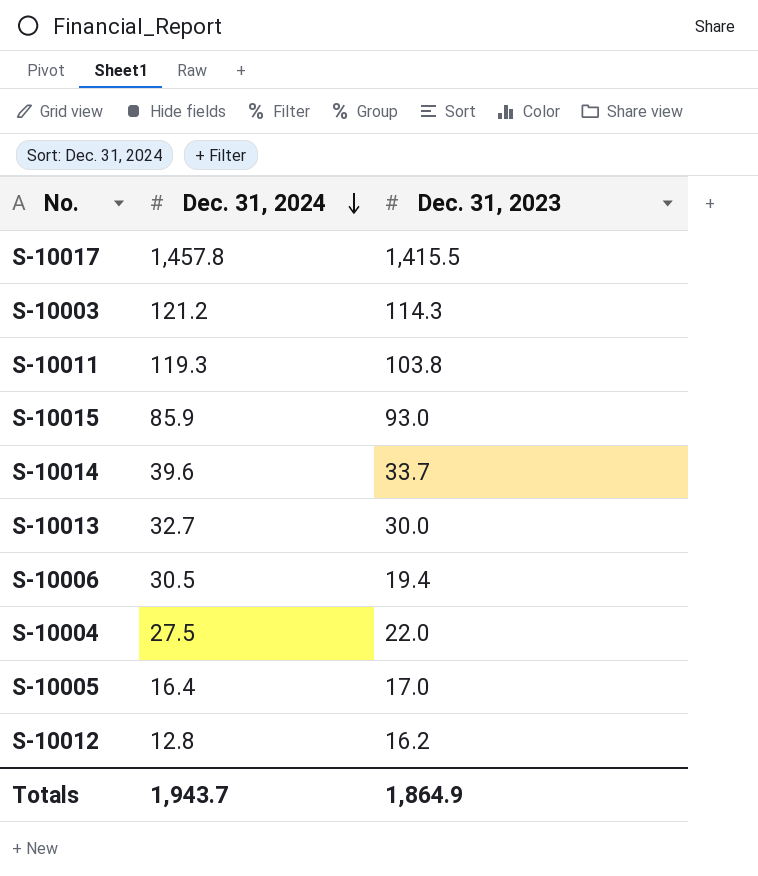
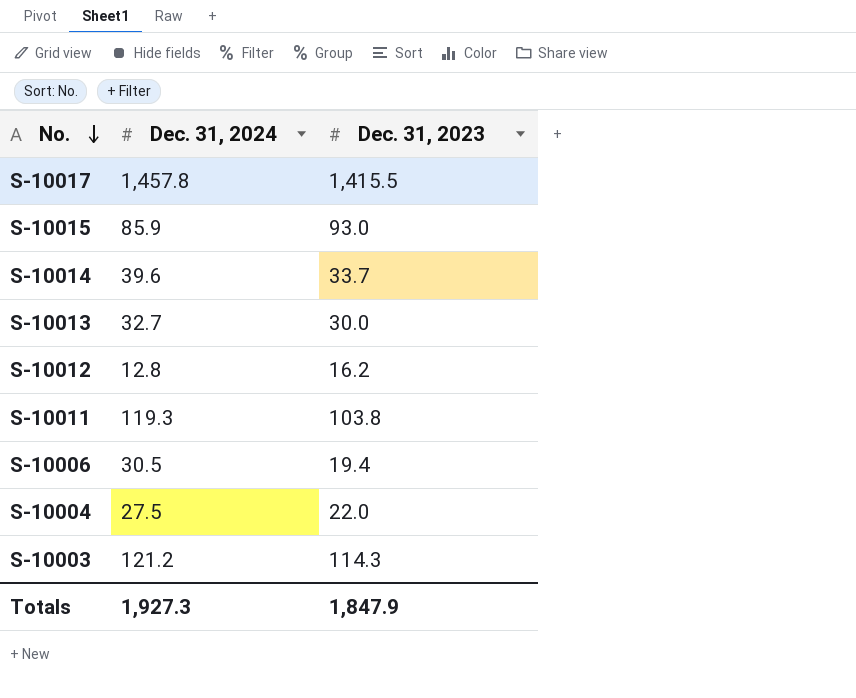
row order: Dec. 31, 2024 descending -> No. descending
row S-10005: 16.4 | 17.0 -> none
Totals | Dec. 31, 2024: 1,943.7 -> 1,927.3
Totals | Dec. 31, 2023: 1,864.9 -> 1,847.9

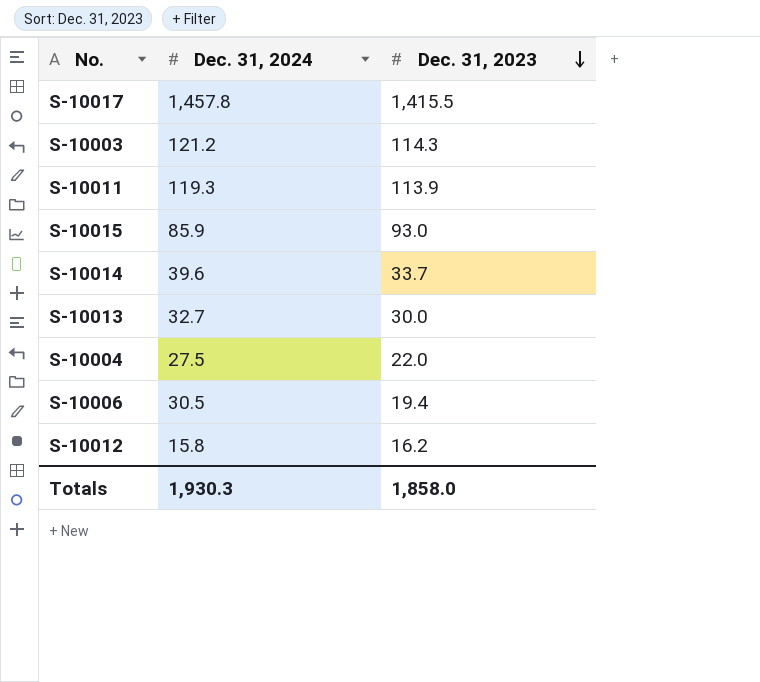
row order: No. descending -> Dec. 31, 2023 descending
S-10011 | Dec. 31, 2023: 103.8 -> 113.9
S-10012 | Dec. 31, 2024: 12.8 -> 15.8
Totals | Dec. 31, 2024: 1,927.3 -> 1,930.3
Totals | Dec. 31, 2023: 1,847.9 -> 1,858.0

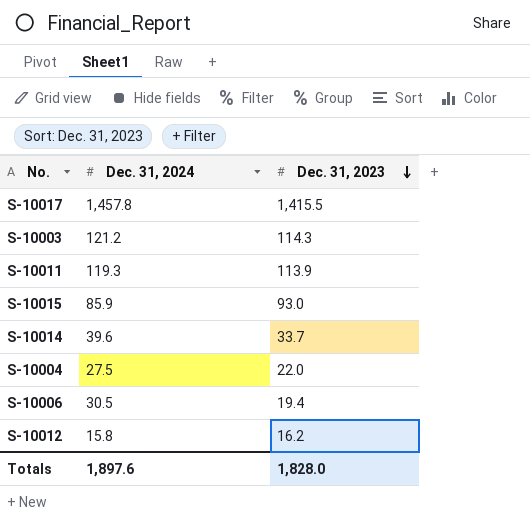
row S-10013: 32.7 | 30.0 -> none
Totals | Dec. 31, 2024: 1,930.3 -> 1,897.6
Totals | Dec. 31, 2023: 1,858.0 -> 1,828.0

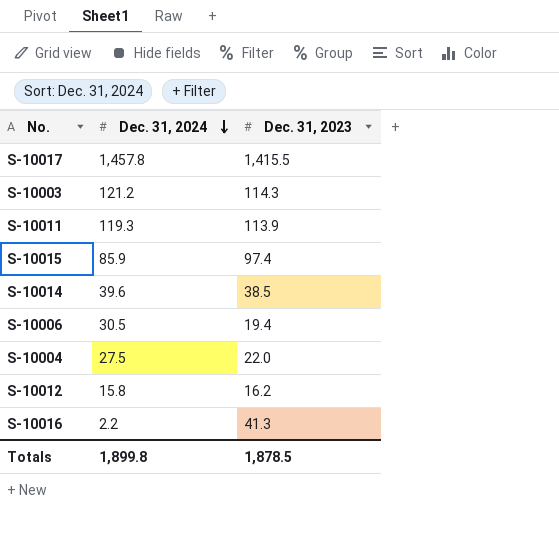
row order: Dec. 31, 2023 descending -> Dec. 31, 2024 descending
S-10015 | Dec. 31, 2023: 93.0 -> 97.4
S-10014 | Dec. 31, 2023: 33.7 -> 38.5
row S-10016: none -> 2.2 | 41.3
Totals | Dec. 31, 2024: 1,897.6 -> 1,899.8
Totals | Dec. 31, 2023: 1,828.0 -> 1,878.5

